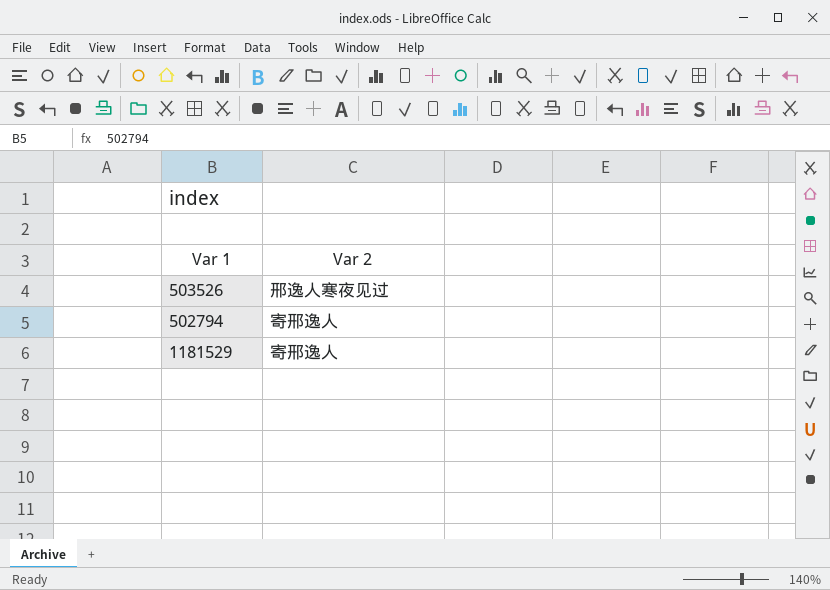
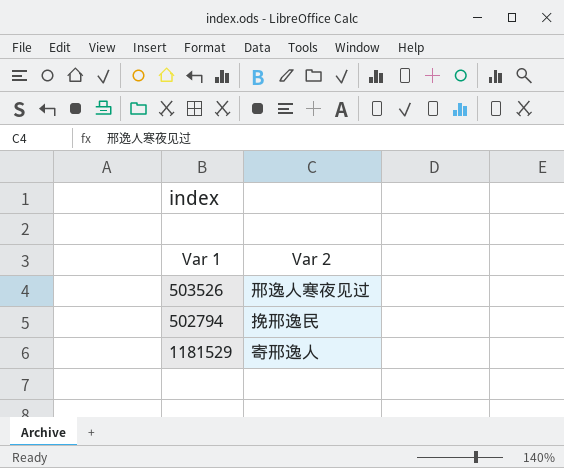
502794 | Var 2: 寄邢逸人 -> 挽邢逸民

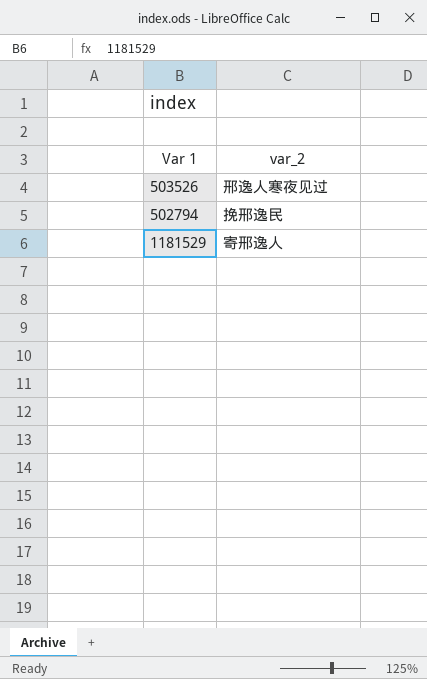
column name: Var 2 -> var_2

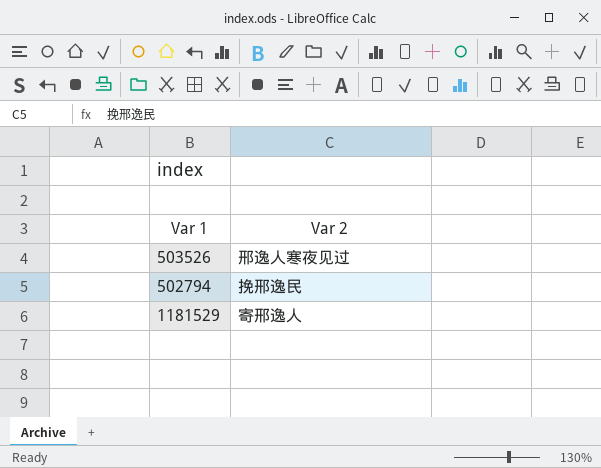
column name: var_2 -> Var 2

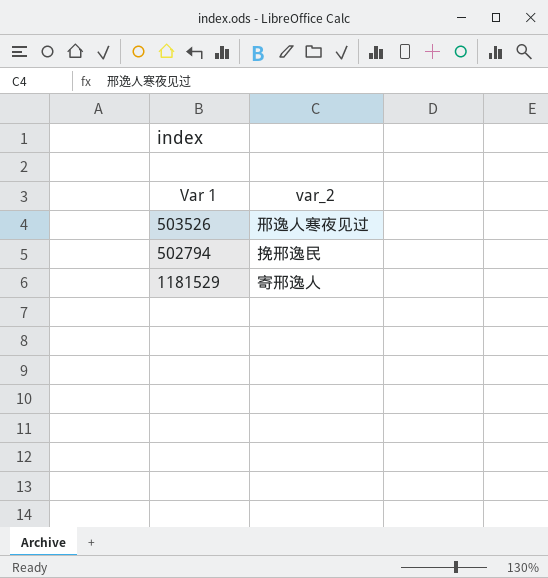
column name: Var 2 -> var_2

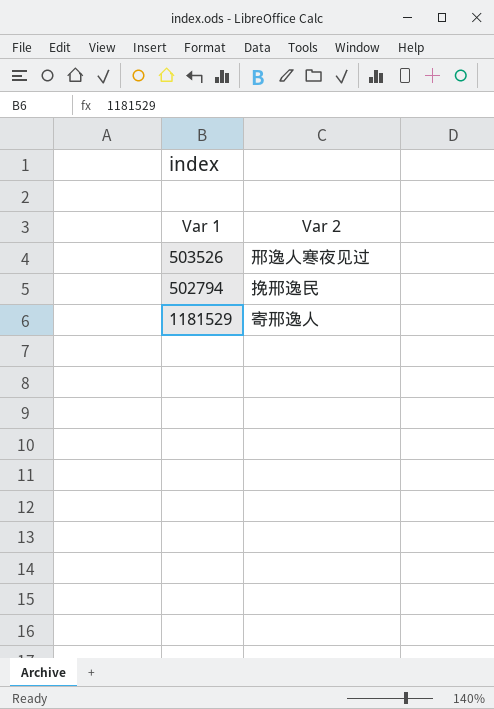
column name: var_2 -> Var 2

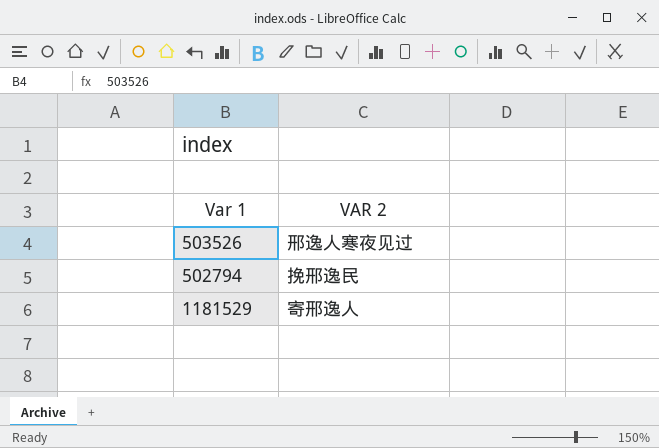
column name: Var 2 -> VAR 2

